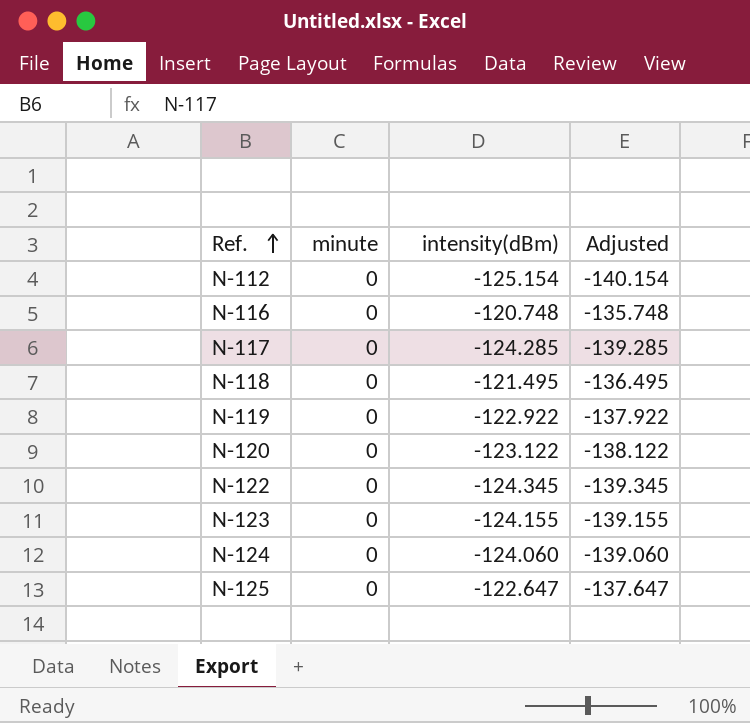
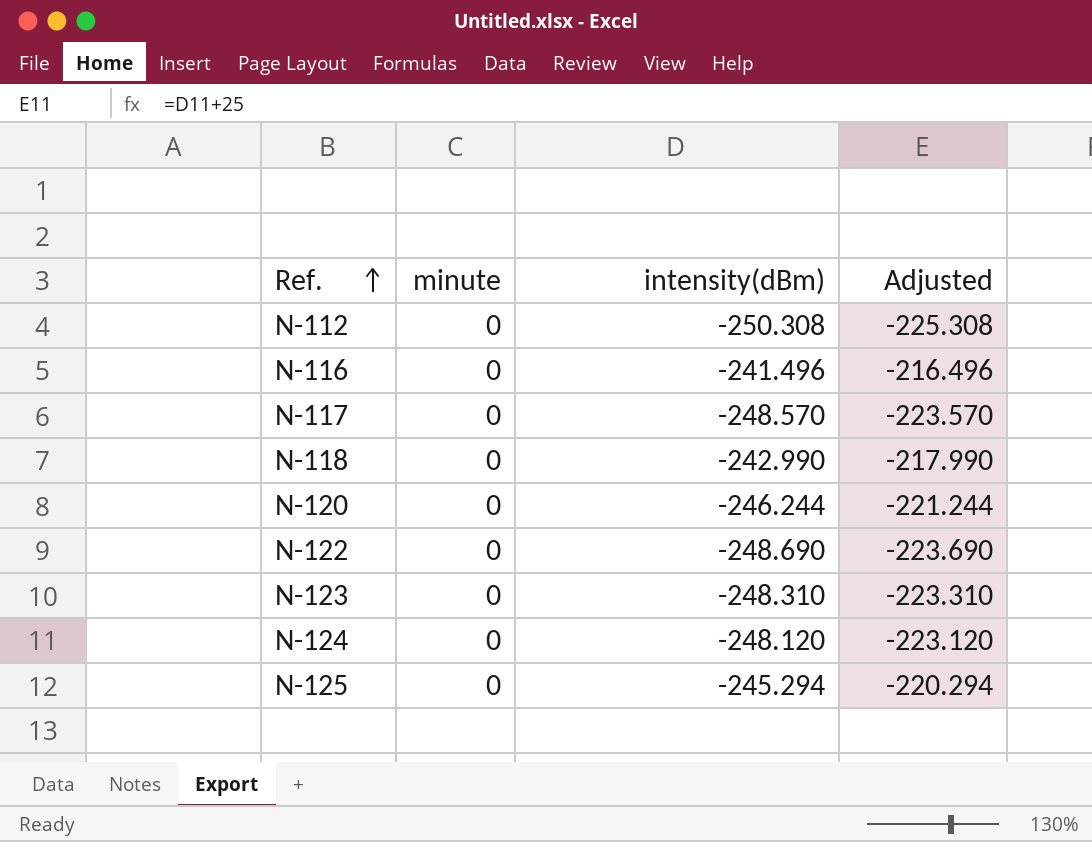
column Adjusted | formula: [intensity(dBm)] - 15 -> [intensity(dBm)] + 25
row N-119: 0 | -122.922 | -137.922 -> none
N-112 | intensity(dBm): -125.154 -> -250.308
N-116 | intensity(dBm): -120.748 -> -241.496
N-117 | intensity(dBm): -124.285 -> -248.570
N-118 | intensity(dBm): -121.495 -> -242.990
N-120 | intensity(dBm): -123.122 -> -246.244
N-122 | intensity(dBm): -124.345 -> -248.690
N-123 | intensity(dBm): -124.155 -> -248.310
N-124 | intensity(dBm): -124.060 -> -248.120
N-125 | intensity(dBm): -122.647 -> -245.294

